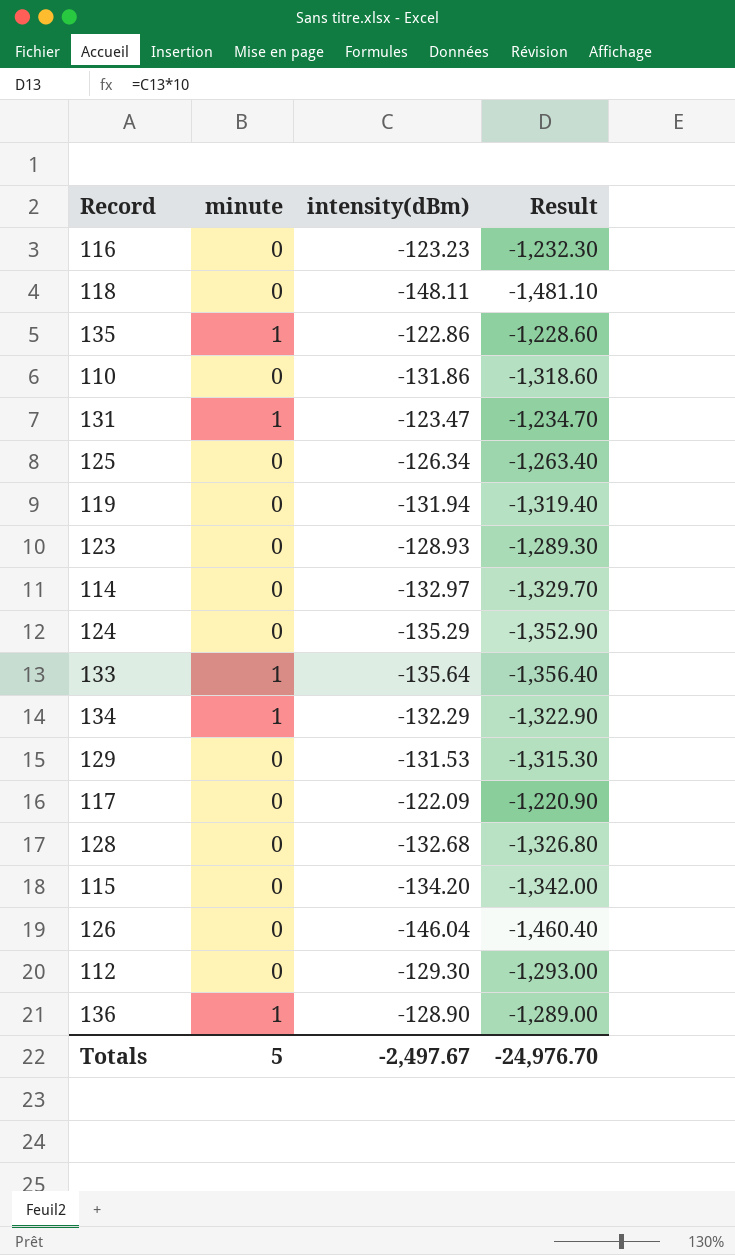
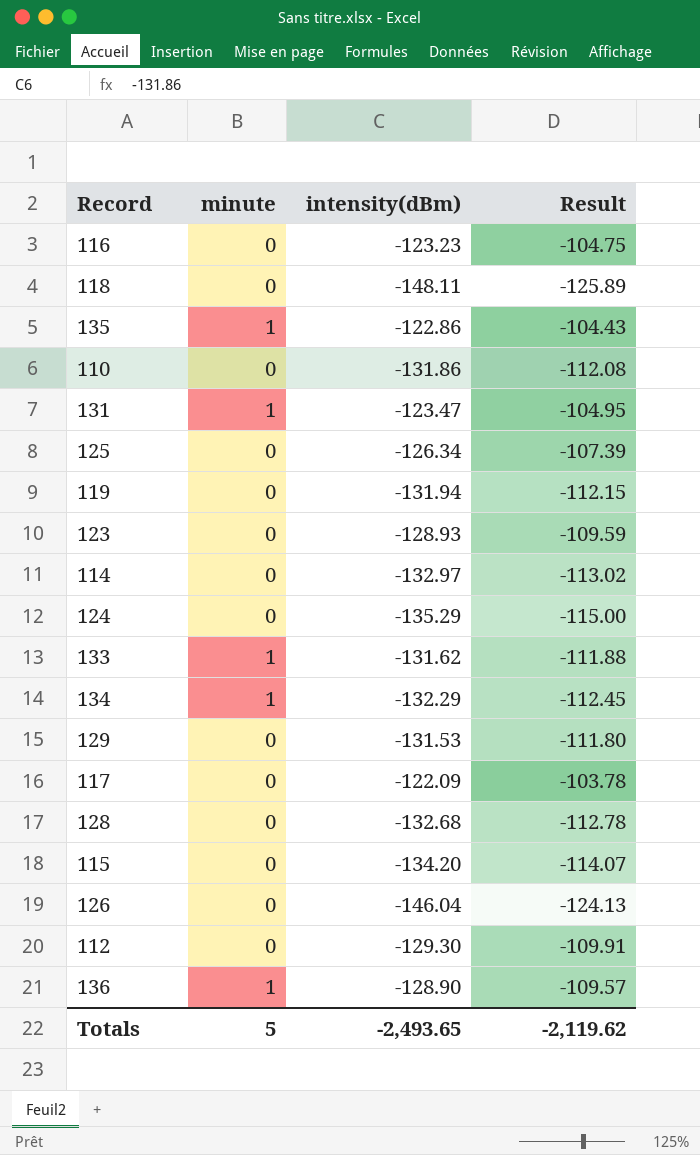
column Result | formula: [intensity(dBm)] * 10 -> [intensity(dBm)] * 0.85
133 | intensity(dBm): -135.64 -> -131.62
Totals | intensity(dBm): -2,497.67 -> -2,493.65
Totals | Result: -24,976.70 -> -2,119.62

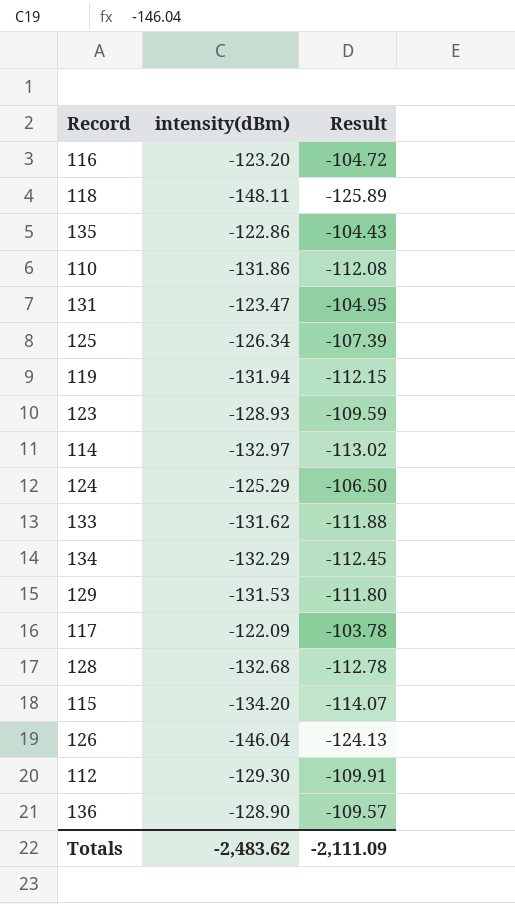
column minute | position: 2 -> none
116 | intensity(dBm): -123.23 -> -123.20
116 | Result: -104.75 -> -104.72
124 | intensity(dBm): -135.29 -> -125.29
124 | Result: -115.00 -> -106.50
Totals | intensity(dBm): -2,493.65 -> -2,483.62
Totals | Result: -2,119.62 -> -2,111.09

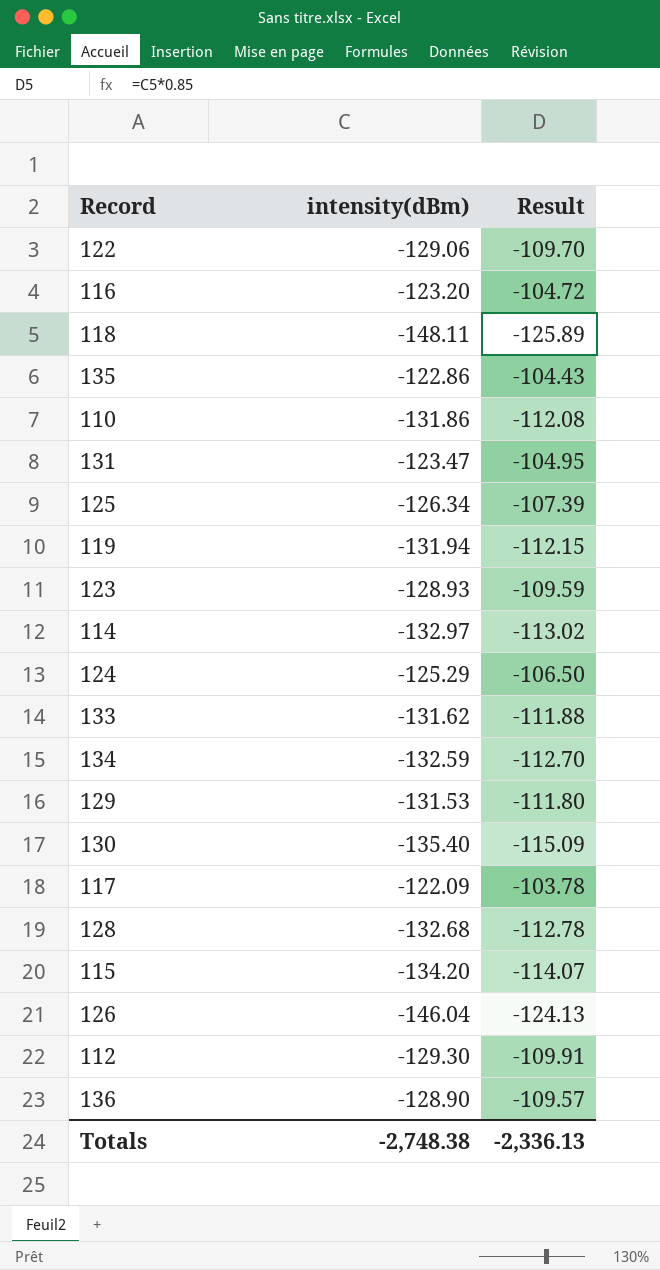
row 122: none -> -129.06 | -109.70
134 | intensity(dBm): -132.29 -> -132.59
134 | Result: -112.45 -> -112.70
row 130: none -> -135.40 | -115.09
Totals | intensity(dBm): -2,483.62 -> -2,748.38
Totals | Result: -2,111.09 -> -2,336.13

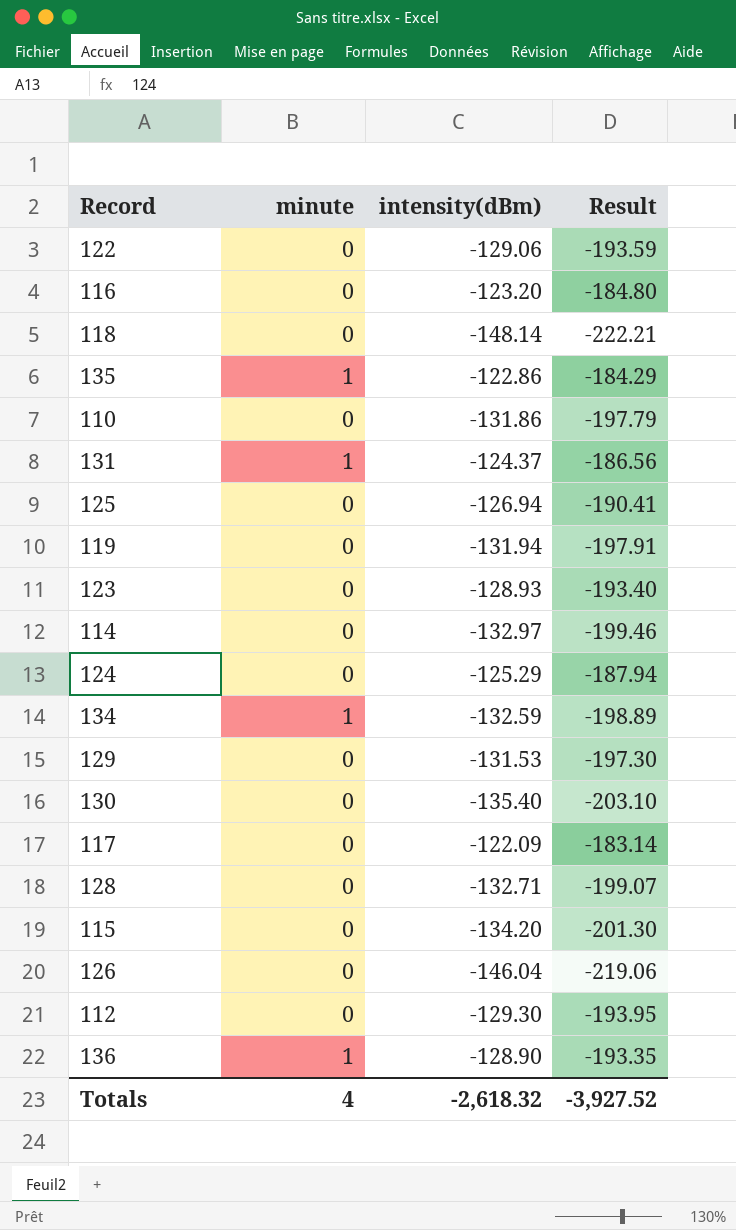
column minute | position: none -> 2
column Result | formula: [intensity(dBm)] * 0.85 -> [intensity(dBm)] * 1.5
row 133: -131.62 | -111.88 -> none
118 | intensity(dBm): -148.11 -> -148.14
131 | intensity(dBm): -123.47 -> -124.37
125 | intensity(dBm): -126.34 -> -126.94
128 | intensity(dBm): -132.68 -> -132.71
Totals | intensity(dBm): -2,748.38 -> -2,618.32
Totals | Result: -2,336.13 -> -3,927.52

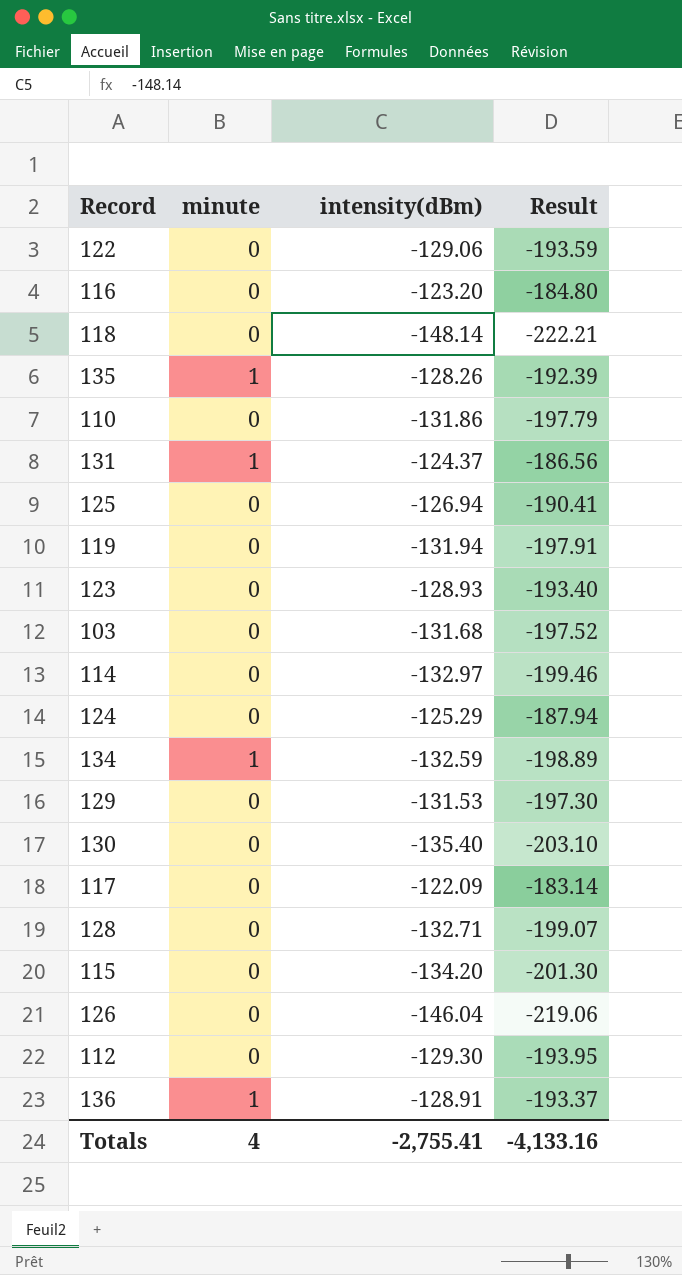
135 | intensity(dBm): -122.86 -> -128.26
135 | Result: -184.29 -> -192.39
row 103: none -> 0 | -131.68 | -197.52
136 | intensity(dBm): -128.90 -> -128.91
136 | Result: -193.35 -> -193.37
Totals | intensity(dBm): -2,618.32 -> -2,755.41
Totals | Result: -3,927.52 -> -4,133.16

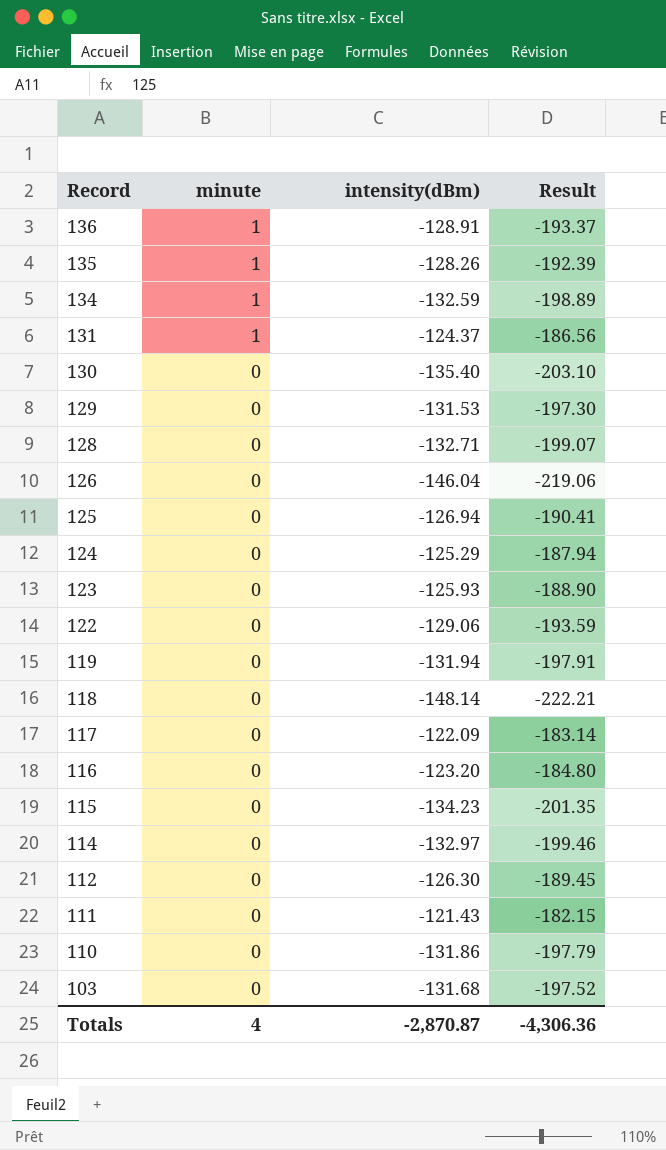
row order: none -> Record descending
123 | intensity(dBm): -128.93 -> -125.93
123 | Result: -193.40 -> -188.90
115 | intensity(dBm): -134.20 -> -134.23
115 | Result: -201.30 -> -201.35
112 | intensity(dBm): -129.30 -> -126.30
112 | Result: -193.95 -> -189.45
row 111: none -> 0 | -121.43 | -182.15
Totals | intensity(dBm): -2,755.41 -> -2,870.87
Totals | Result: -4,133.16 -> -4,306.36

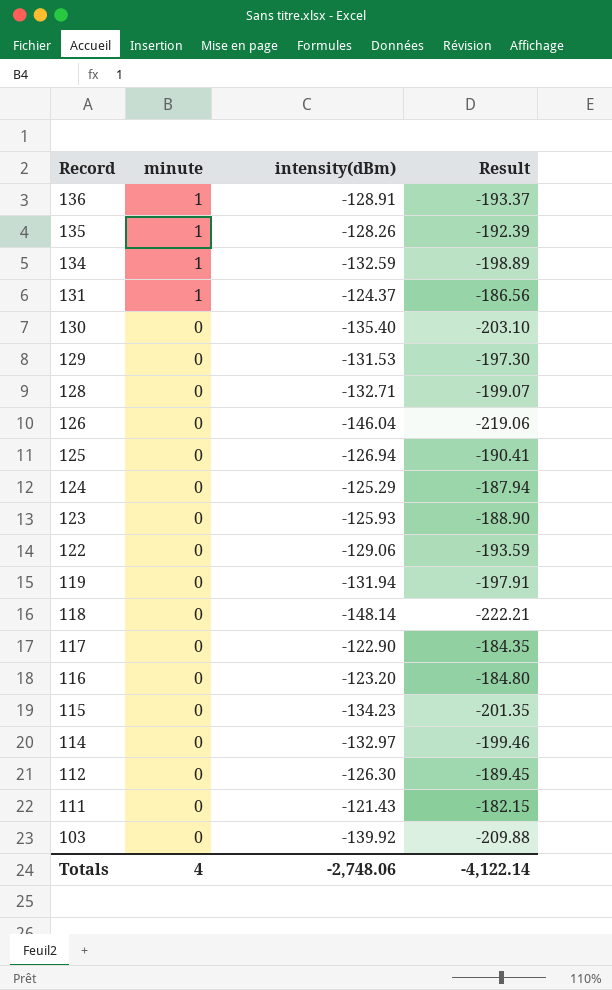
row 110: 0 | -131.86 | -197.79 -> none
117 | intensity(dBm): -122.09 -> -122.90
117 | Result: -183.14 -> -184.35
103 | intensity(dBm): -131.68 -> -139.92
103 | Result: -197.52 -> -209.88
Totals | intensity(dBm): -2,870.87 -> -2,748.06
Totals | Result: -4,306.36 -> -4,122.14

